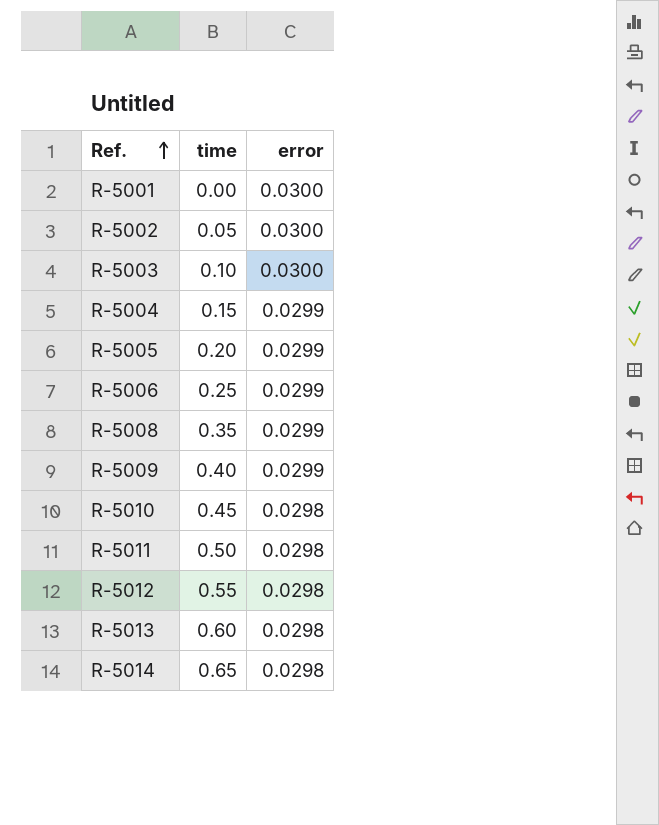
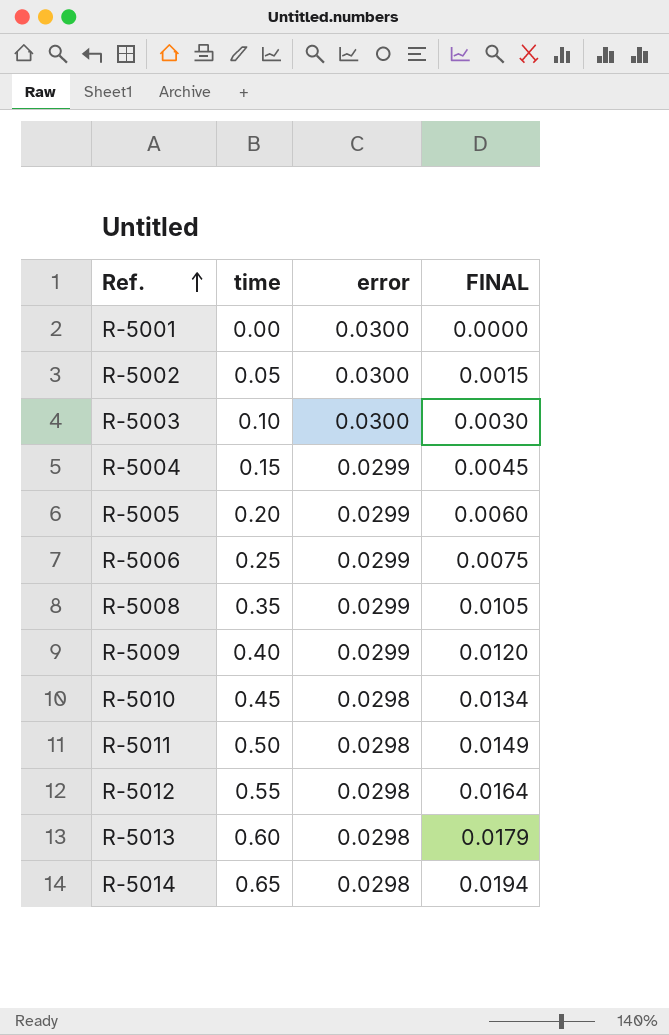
column FINAL | formula: none -> [time] * [error]

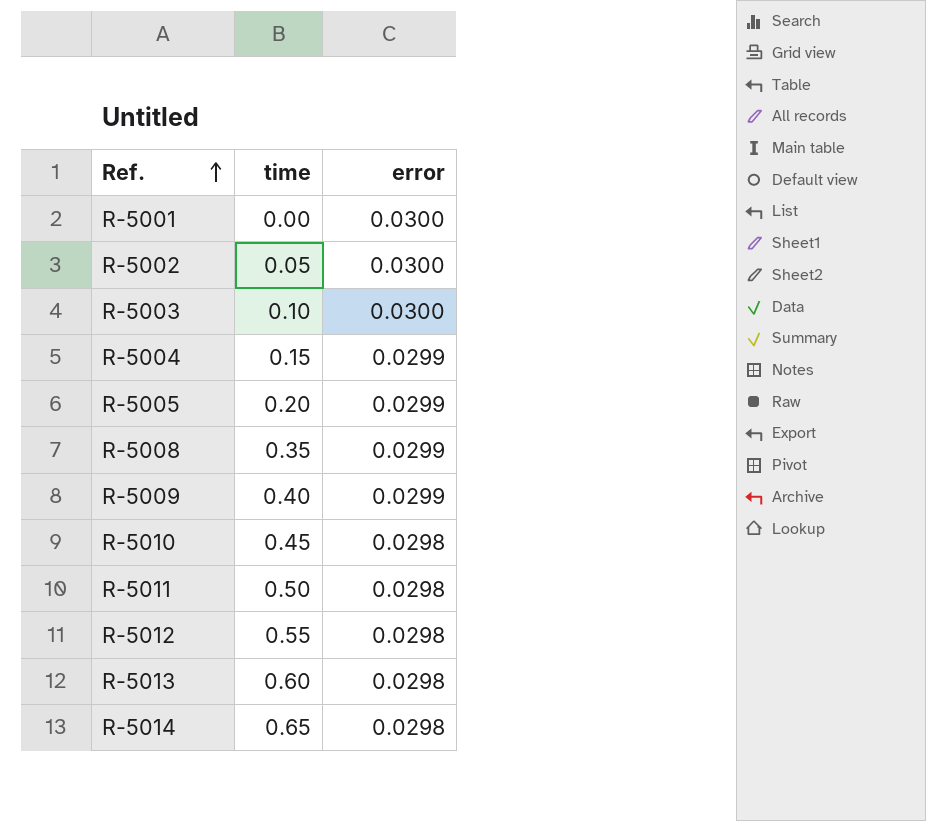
column FINAL | formula: [time] * [error] -> none
row R-5006: 0.25 | 0.0299 | 0.0075 -> none

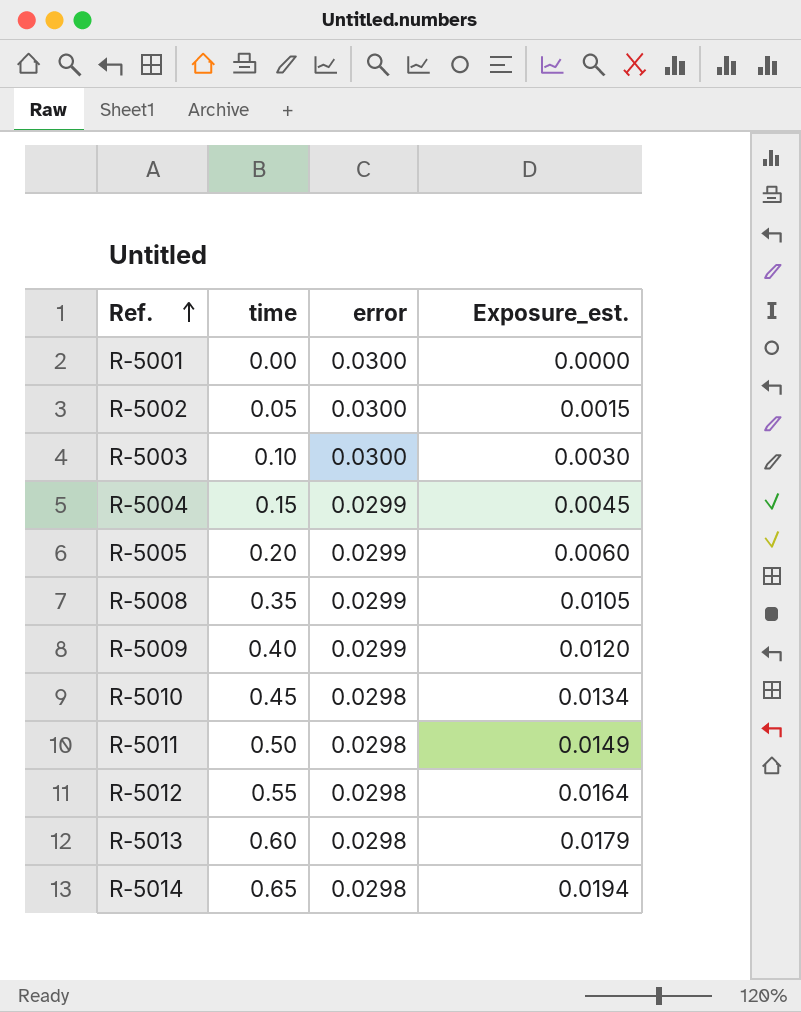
column Exposure_est. | formula: none -> [time] * [error]

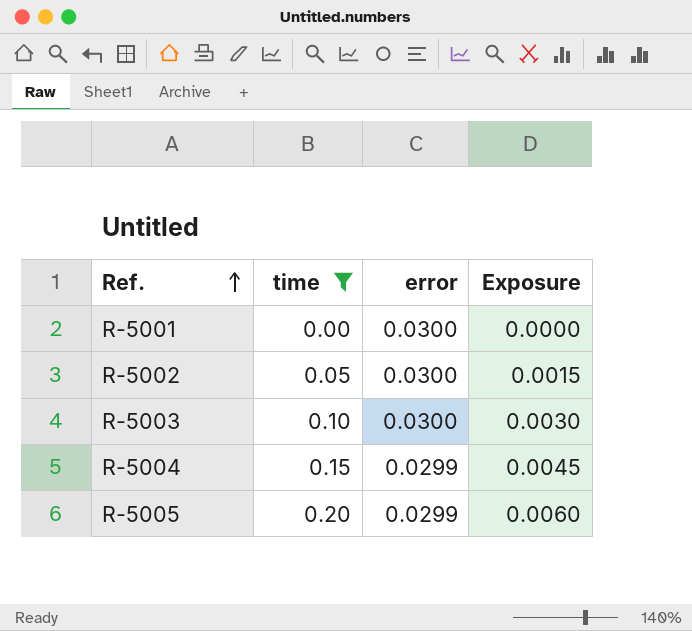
filter: none -> time <= 0.20
column name: Exposure_est. -> Exposure

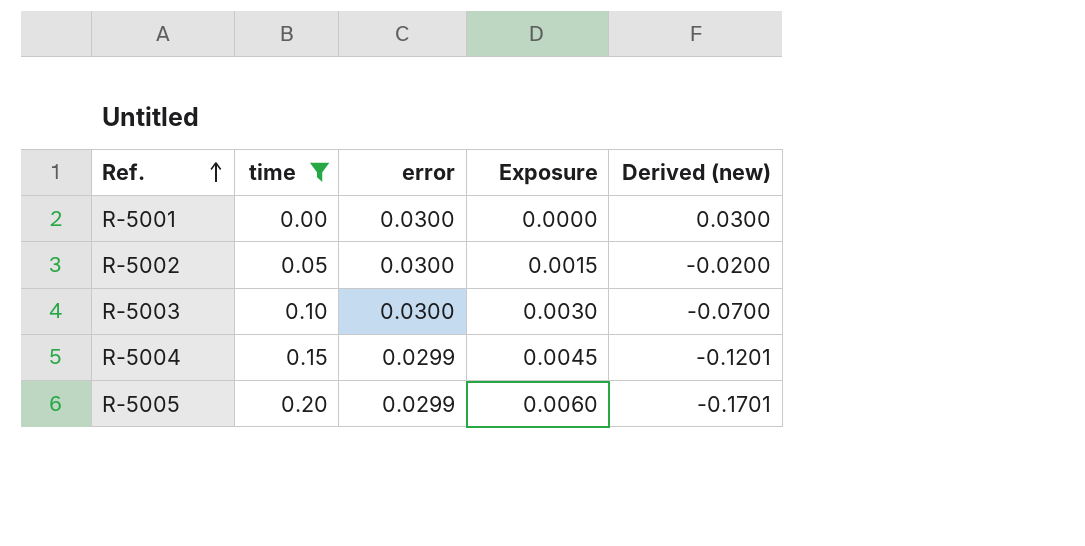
column Derived (new) | formula: none -> [error] - [time]

